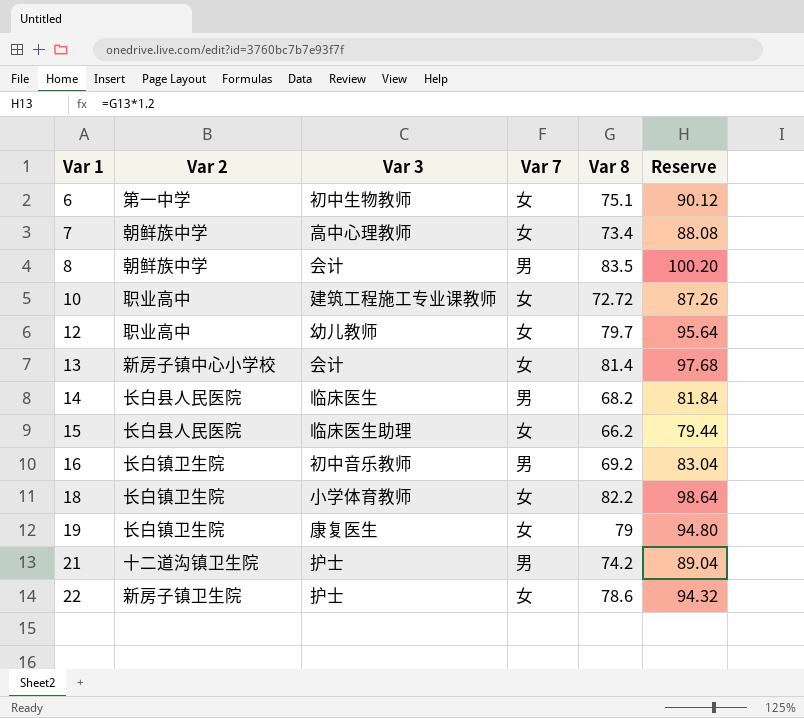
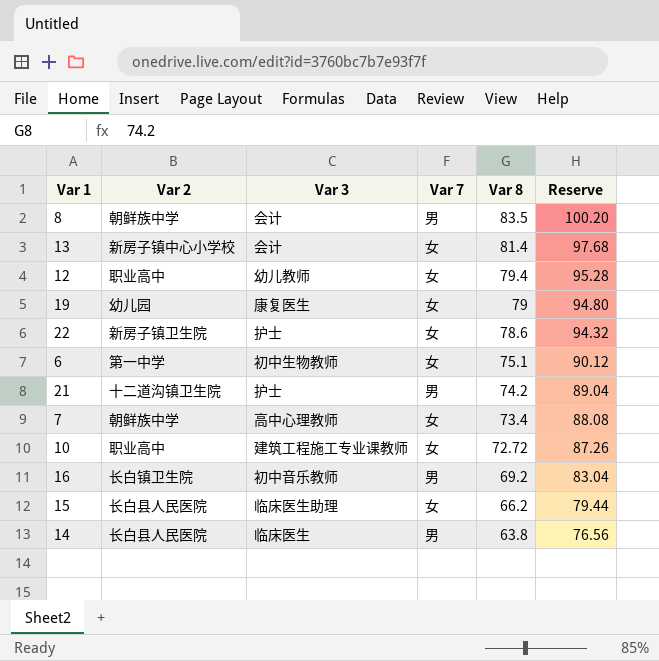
row order: Var 1 ascending -> Var 8 descending
row 18: 长白镇卫生院 | 小学体育教师 | 女 | 82.2 | 98.64 -> none
12 | Var 8: 79.7 -> 79.4
12 | Reserve: 95.64 -> 95.28
19 | Var 2: 长白镇卫生院 -> 幼儿园
14 | Var 8: 68.2 -> 63.8
14 | Reserve: 81.84 -> 76.56

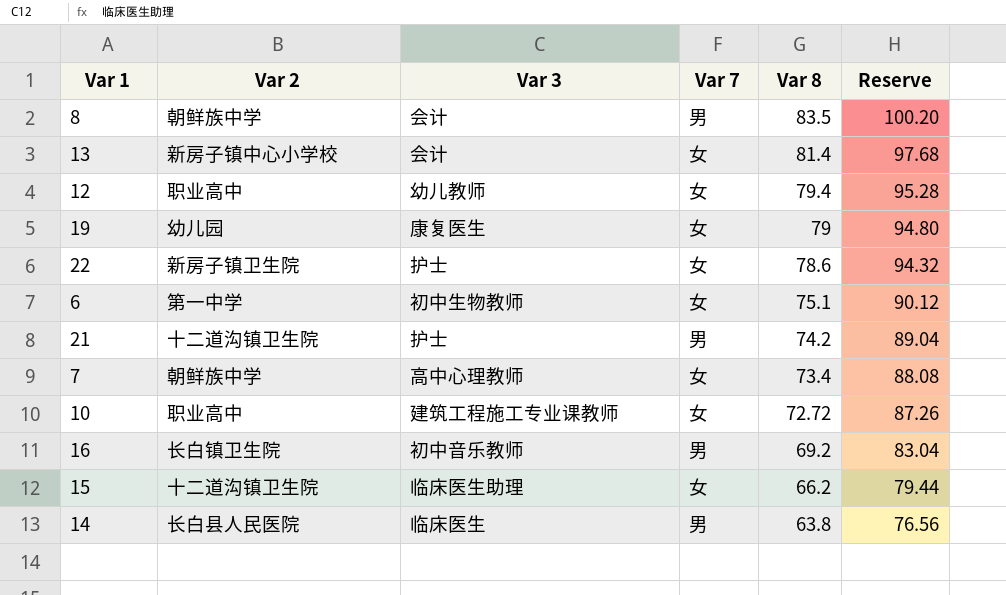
15 | Var 2: 长白县人民医院 -> 十二道沟镇卫生院

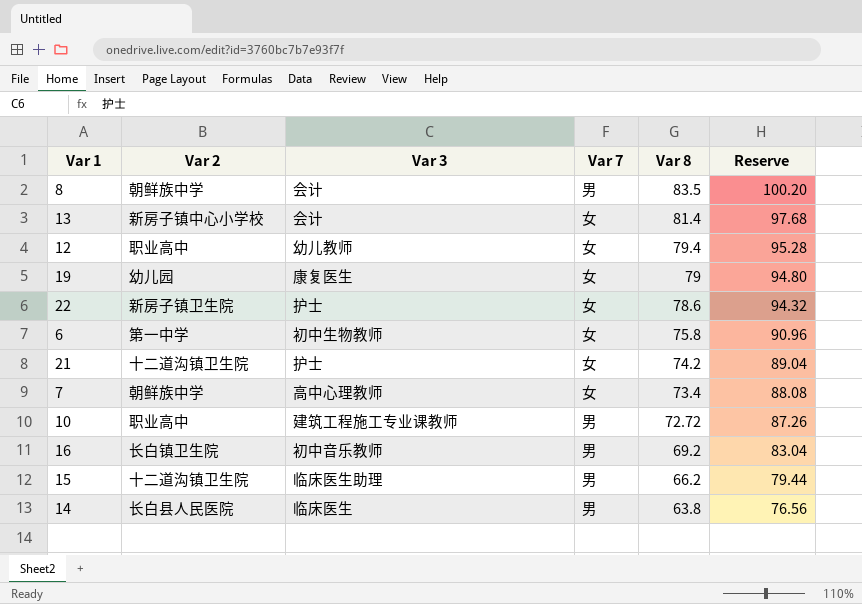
6 | Var 8: 75.1 -> 75.8
6 | Reserve: 90.12 -> 90.96
21 | Var 7: 男 -> 女
10 | Var 7: 女 -> 男
15 | Var 7: 女 -> 男

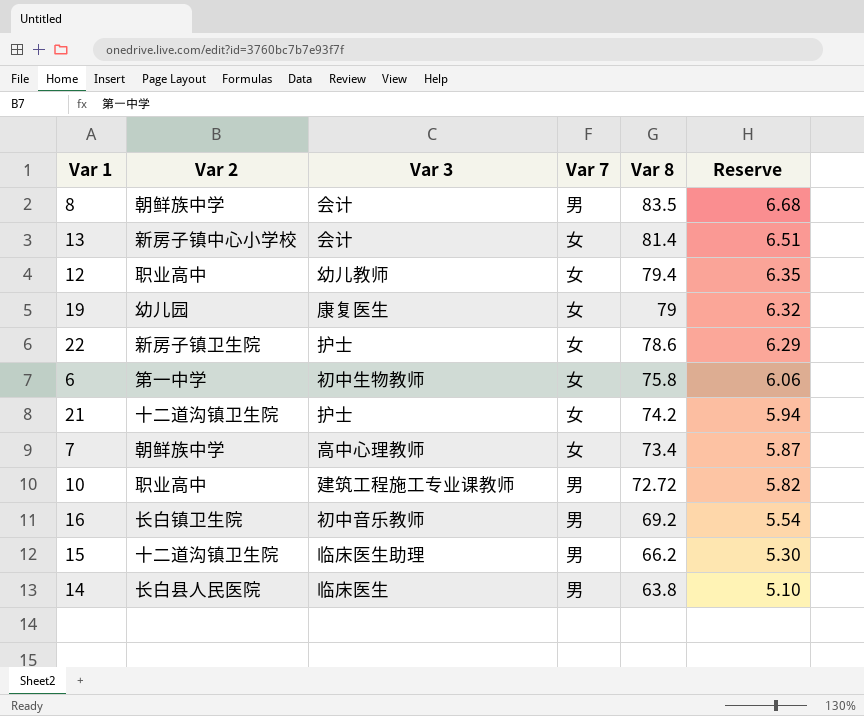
column Reserve | formula: [Var 8] * 1.2 -> [Var 8] * 0.08

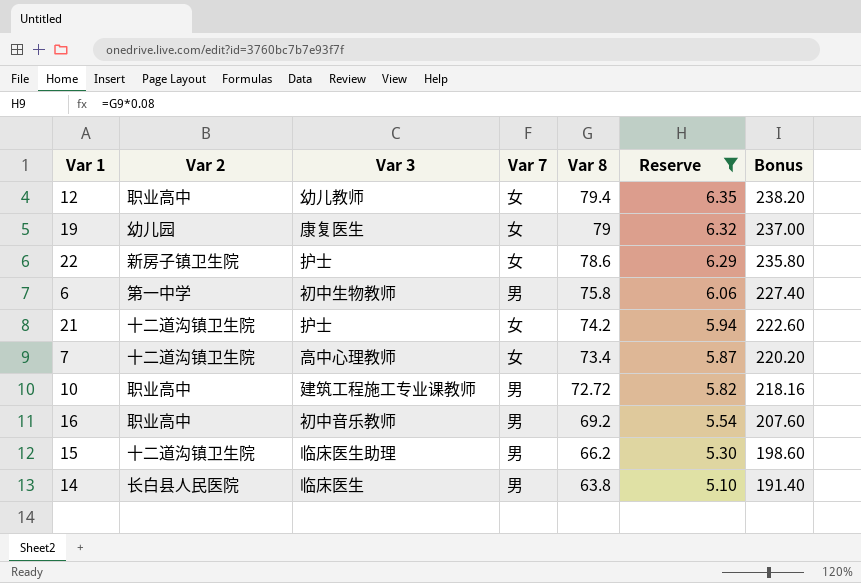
filter: none -> Reserve <= 6.35
column Bonus | formula: none -> [Var 8] * 3
6 | Var 7: 女 -> 男
7 | Var 2: 朝鲜族中学 -> 十二道沟镇卫生院
16 | Var 2: 长白镇卫生院 -> 职业高中

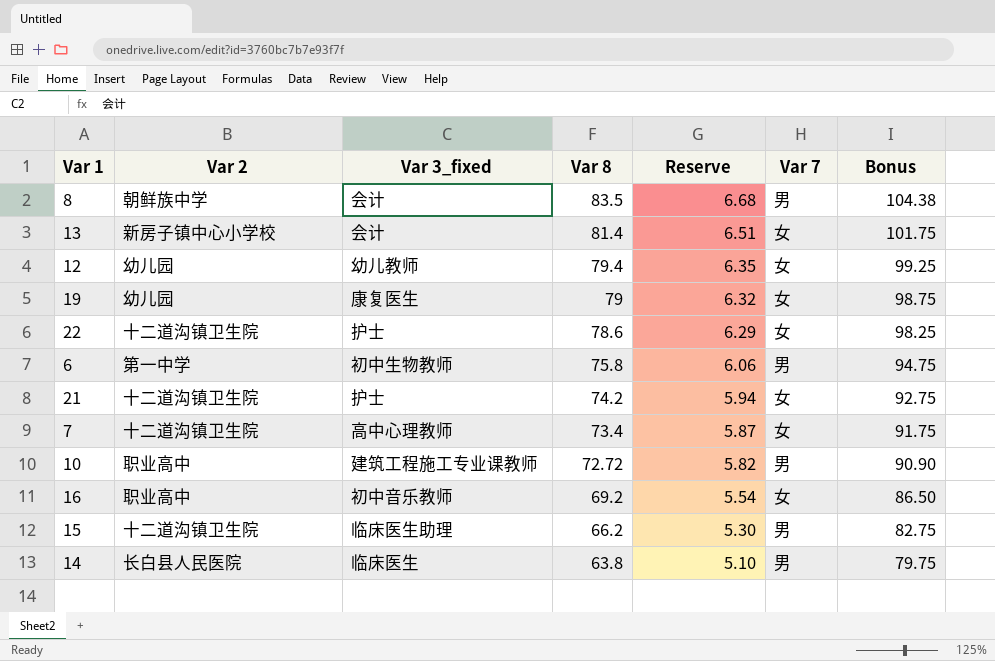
filter: Reserve <= 6.35 -> none
column name: Var 3 -> Var 3_fixed
column Var 7 | position: 4 -> 6
column Bonus | formula: [Var 8] * 3 -> [Var 8] * 1.25
12 | Var 2: 职业高中 -> 幼儿园
22 | Var 2: 新房子镇卫生院 -> 十二道沟镇卫生院
16 | Var 7: 男 -> 女

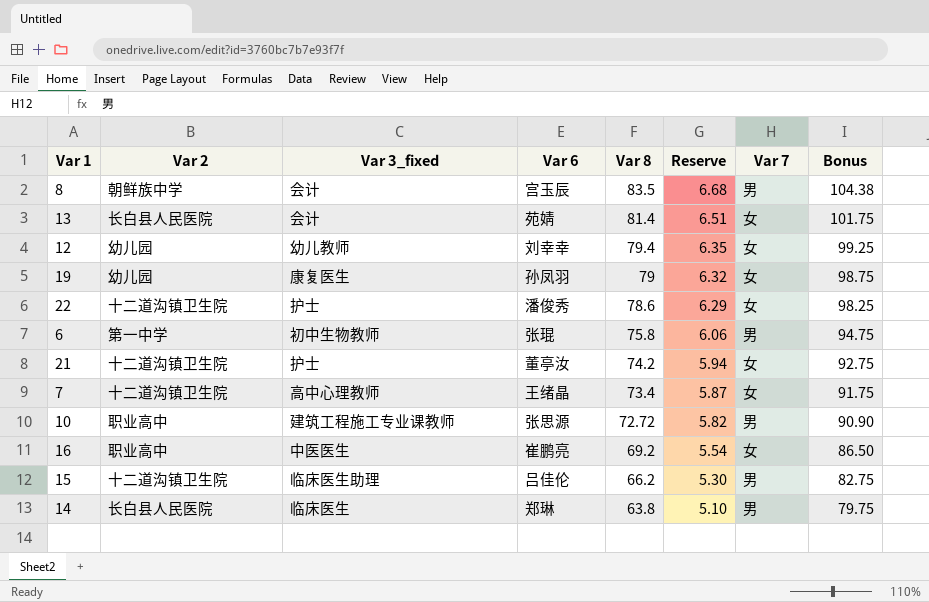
column Var 6 | position: none -> 4
13 | Var 2: 新房子镇中心小学校 -> 长白县人民医院
16 | Var 3_fixed: 初中音乐教师 -> 中医医生

